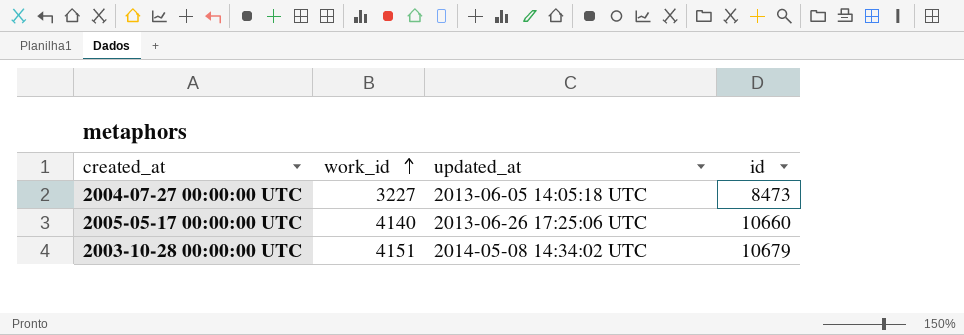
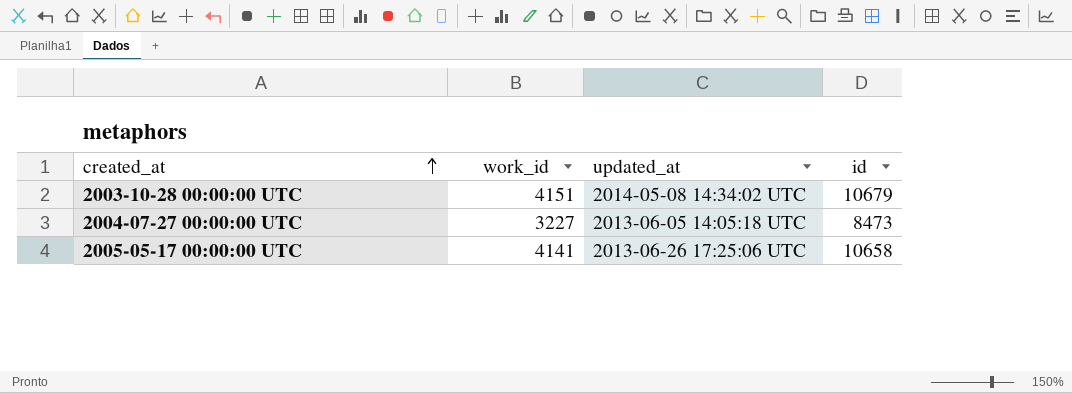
row order: work_id ascending -> created_at ascending
2005-05-17 00:00:00 UTC | work_id: 4140 -> 4141
2005-05-17 00:00:00 UTC | id: 10660 -> 10658

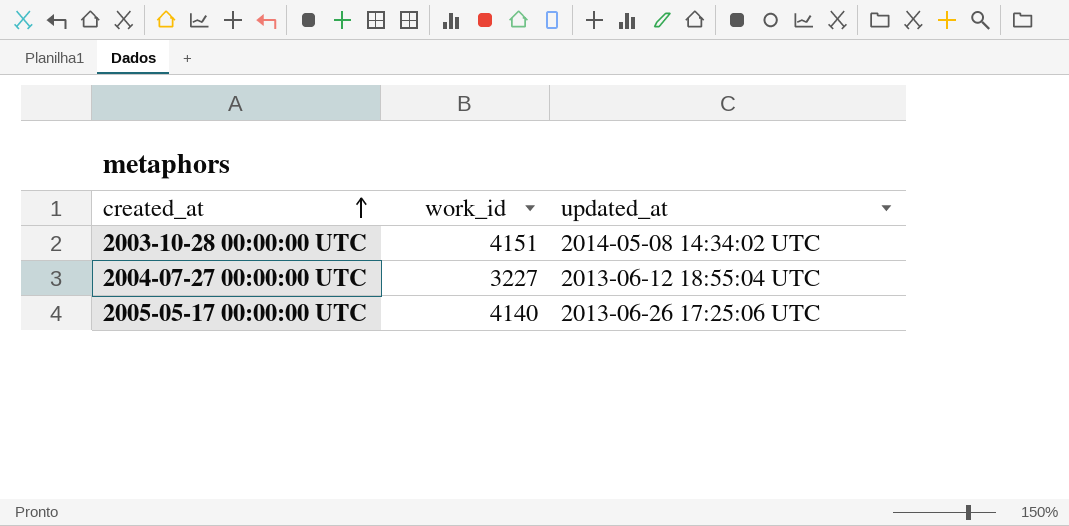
column id | position: 4 -> none
2004-07-27 00:00:00 UTC | updated_at: 2013-06-05 14:05:18 UTC -> 2013-06-12 18:55:04 UTC
2005-05-17 00:00:00 UTC | work_id: 4141 -> 4140

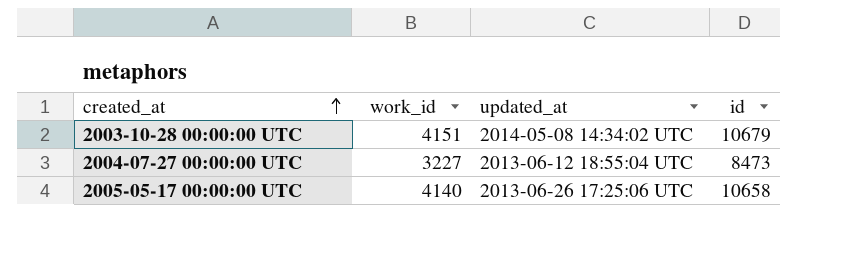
column id | position: none -> 4

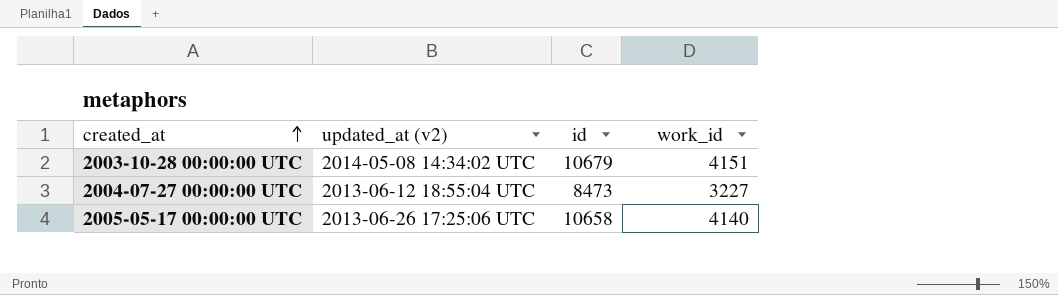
column name: updated_at -> updated_at (v2)
column work_id | position: 2 -> 4

